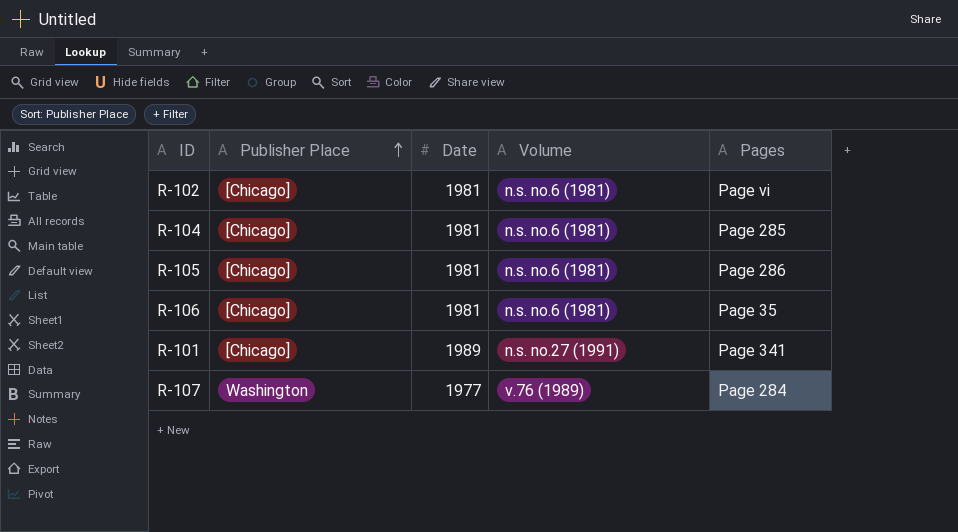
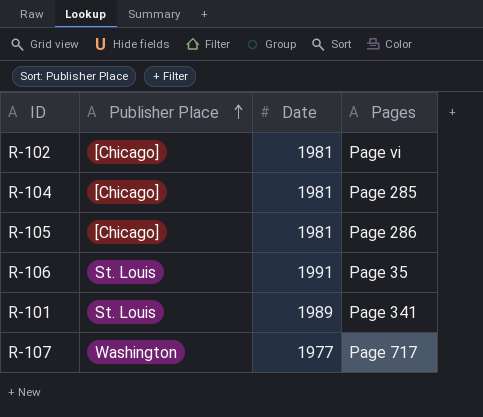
column Volume | position: 4 -> none
R-106 | Publisher Place: [Chicago] -> St. Louis
R-106 | Date: 1981 -> 1991
R-101 | Publisher Place: [Chicago] -> St. Louis
R-107 | Pages: Page 284 -> Page 717

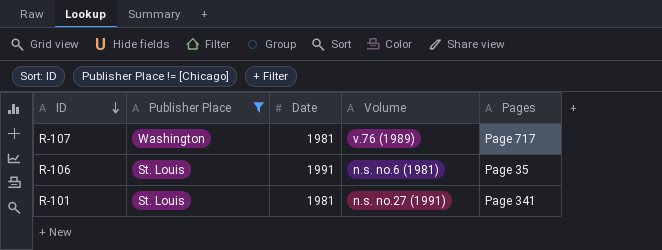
filter: none -> Publisher Place != [Chicago]
row order: Publisher Place ascending -> ID descending
column Volume | position: none -> 4
R-107 | Date: 1977 -> 1981
R-101 | Date: 1989 -> 1981

